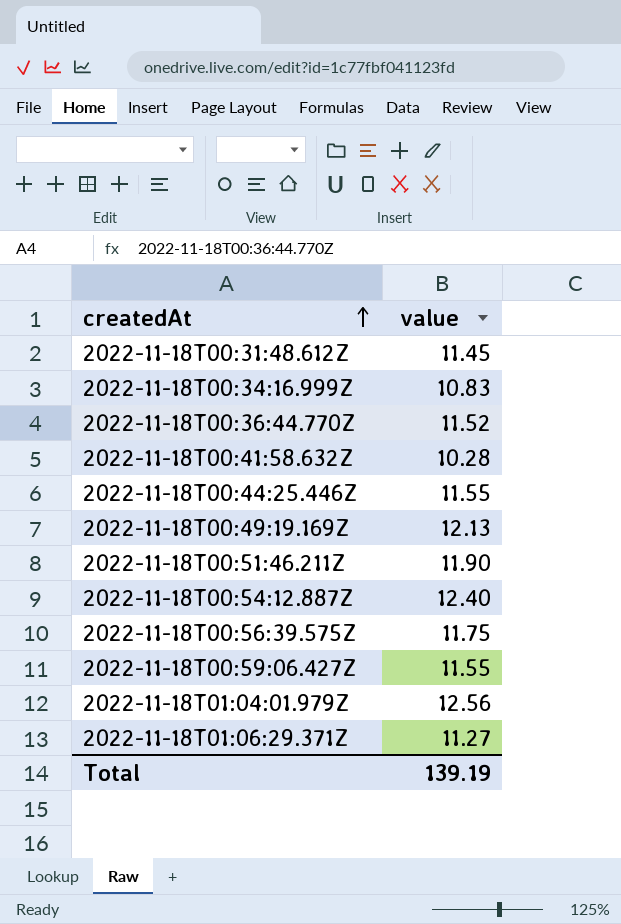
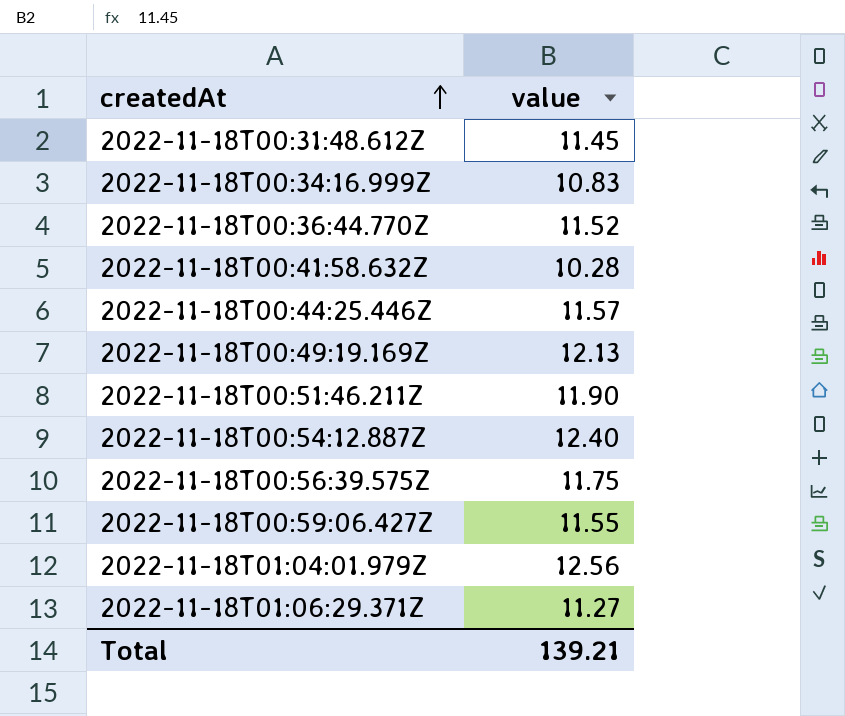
2022-11-18T00:44:25.446Z | value: 11.55 -> 11.57
Total | value: 139.19 -> 139.21

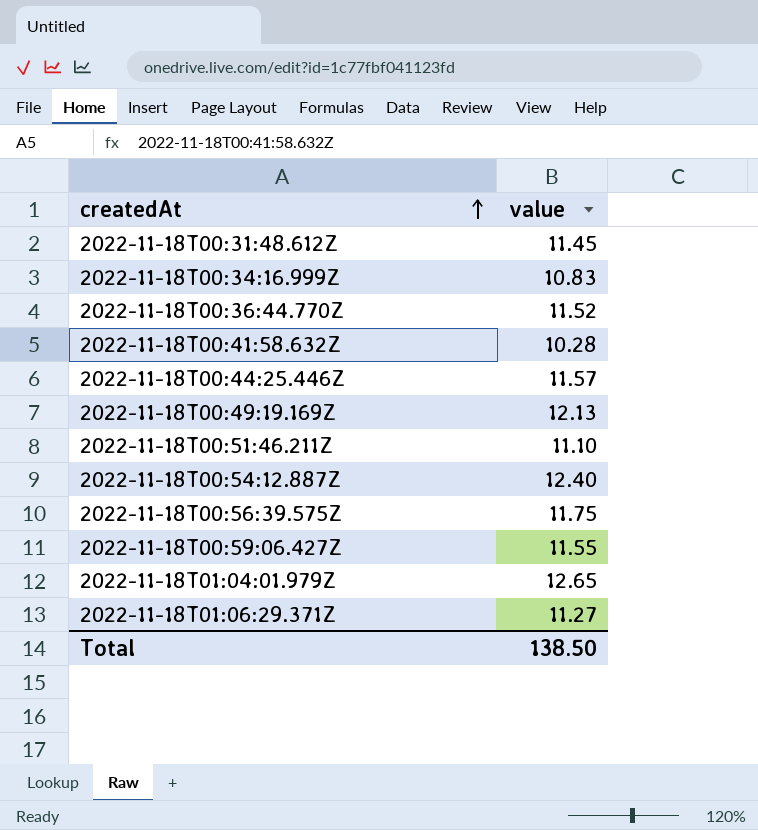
2022-11-18T00:51:46.211Z | value: 11.90 -> 11.10
2022-11-18T01:04:01.979Z | value: 12.56 -> 12.65
Total | value: 139.21 -> 138.50

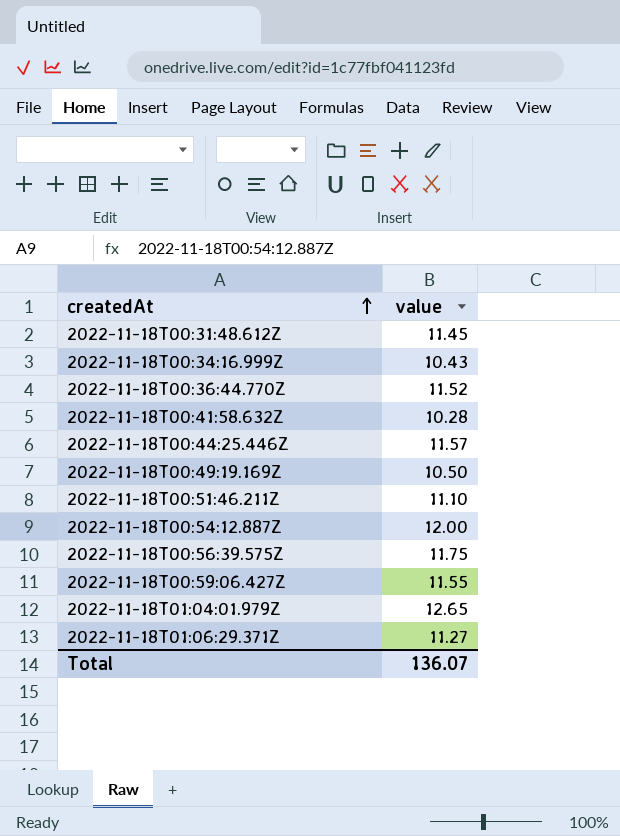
2022-11-18T00:34:16.999Z | value: 10.83 -> 10.43
2022-11-18T00:49:19.169Z | value: 12.13 -> 10.50
2022-11-18T00:54:12.887Z | value: 12.40 -> 12.00
Total | value: 138.50 -> 136.07

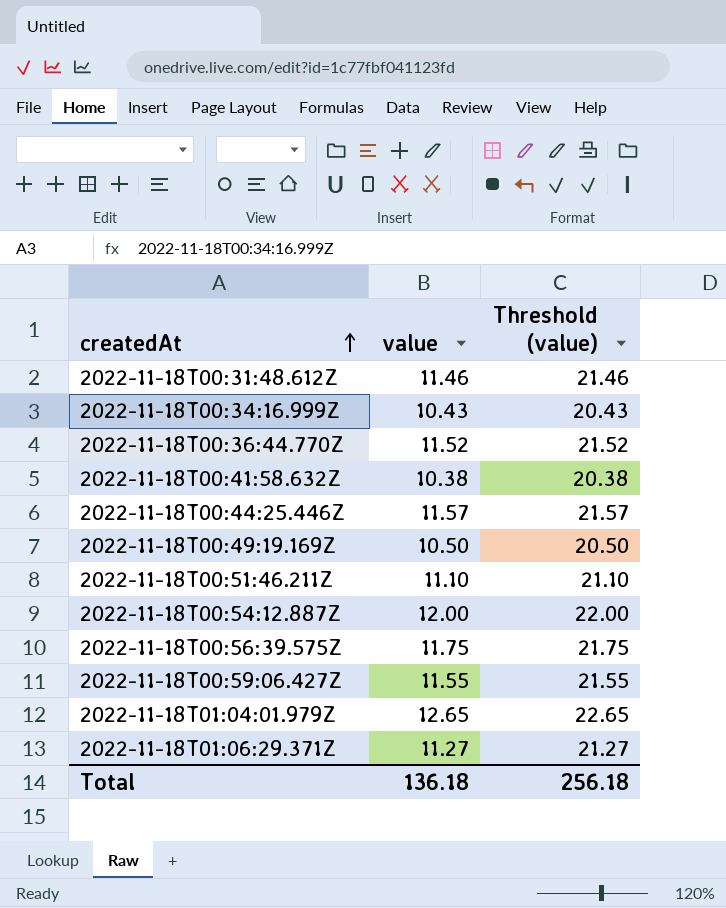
column Threshold (value) | formula: none -> [value] + 10
2022-11-18T00:31:48.612Z | value: 11.45 -> 11.46
2022-11-18T00:41:58.632Z | value: 10.28 -> 10.38
Total | value: 136.07 -> 136.18

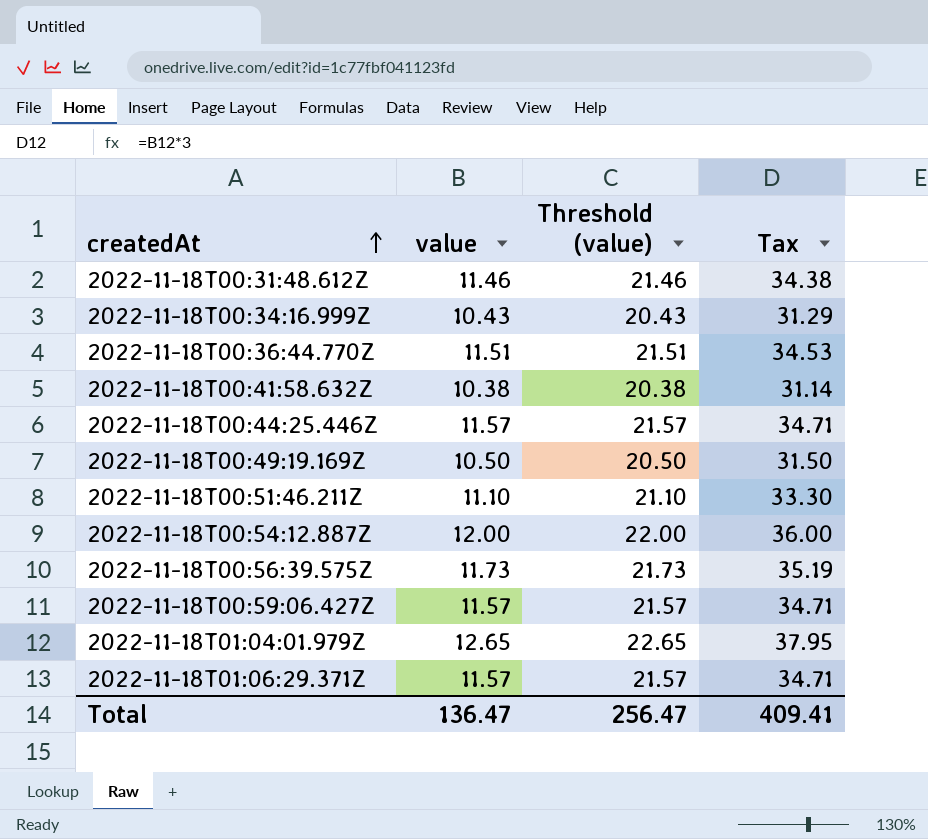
column Tax | formula: none -> [value] * 3
2022-11-18T00:36:44.770Z | value: 11.52 -> 11.51
2022-11-18T00:36:44.770Z | Threshold (value): 21.52 -> 21.51
2022-11-18T00:56:39.575Z | value: 11.75 -> 11.73
2022-11-18T00:56:39.575Z | Threshold (value): 21.75 -> 21.73
2022-11-18T00:59:06.427Z | value: 11.55 -> 11.57
2022-11-18T00:59:06.427Z | Threshold (value): 21.55 -> 21.57
2022-11-18T01:06:29.371Z | value: 11.27 -> 11.57
2022-11-18T01:06:29.371Z | Threshold (value): 21.27 -> 21.57
Total | value: 136.18 -> 136.47
Total | Threshold (value): 256.18 -> 256.47

